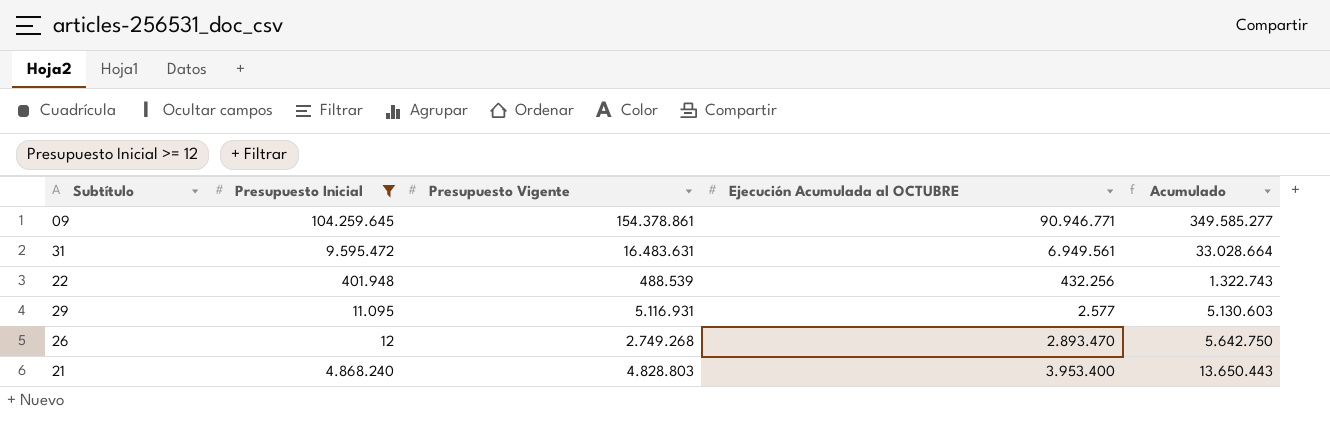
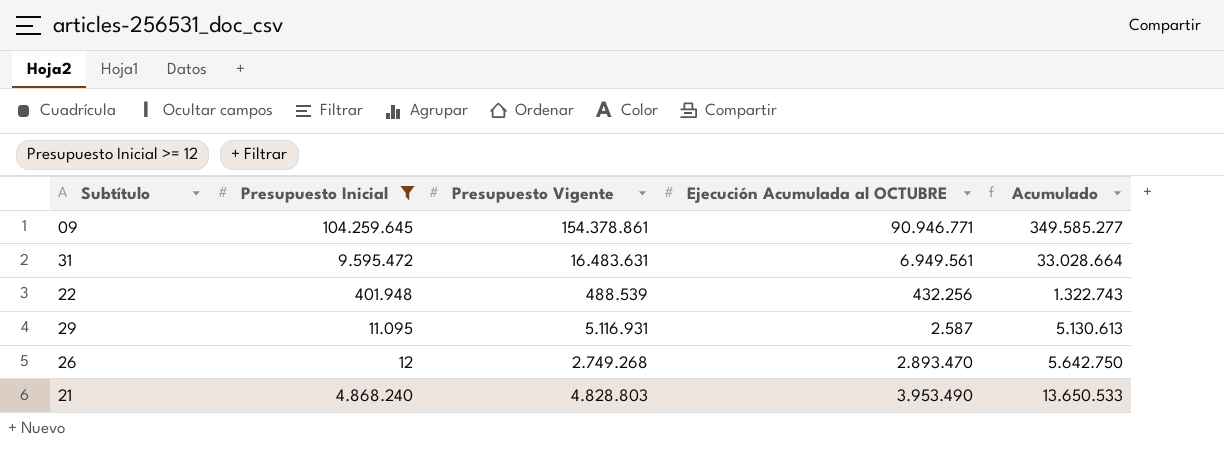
29 | Ejecución Acumulada al OCTUBRE: 2.577 -> 2.587
29 | Acumulado: 5.130.603 -> 5.130.613
21 | Ejecución Acumulada al OCTUBRE: 3.953.400 -> 3.953.490
21 | Acumulado: 13.650.443 -> 13.650.533

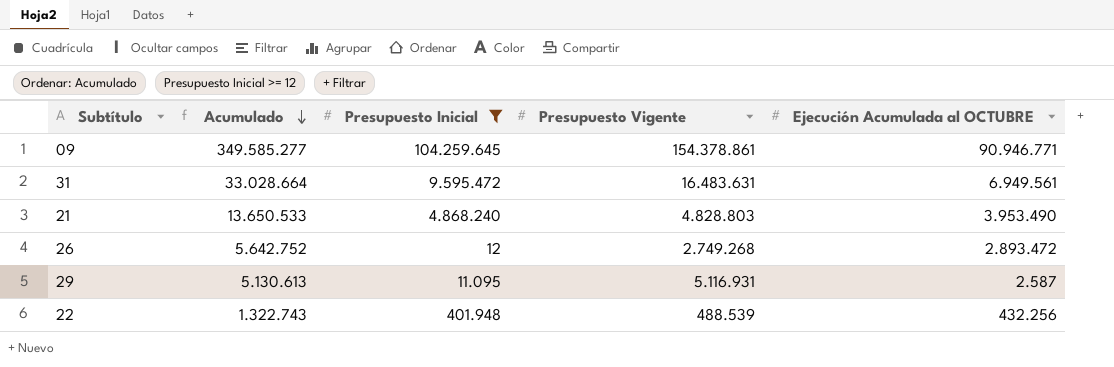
row order: none -> Acumulado descending
column Acumulado | position: 5 -> 2
26 | Acumulado: 5.642.750 -> 5.642.752
26 | Ejecución Acumulada al OCTUBRE: 2.893.470 -> 2.893.472

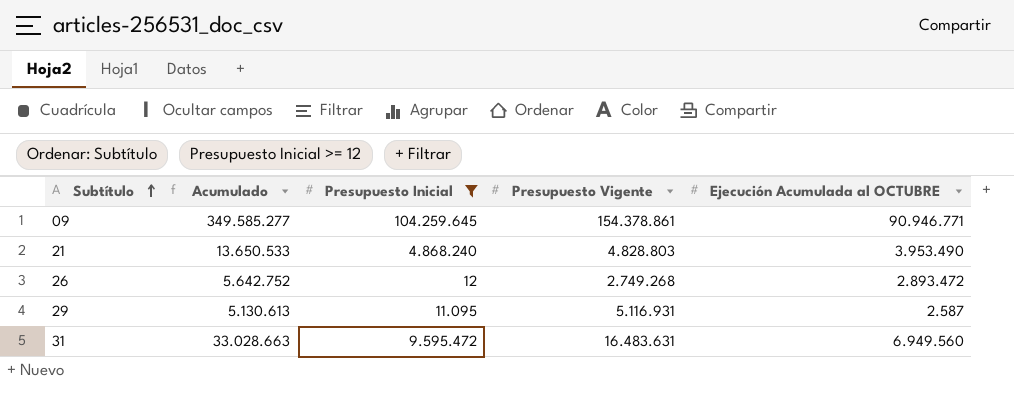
row order: Acumulado descending -> Subtítulo ascending
row 22: 1.322.743 | 401.948 | 488.539 | 432.256 -> none
31 | Acumulado: 33.028.664 -> 33.028.663
31 | Ejecución Acumulada al OCTUBRE: 6.949.561 -> 6.949.560

